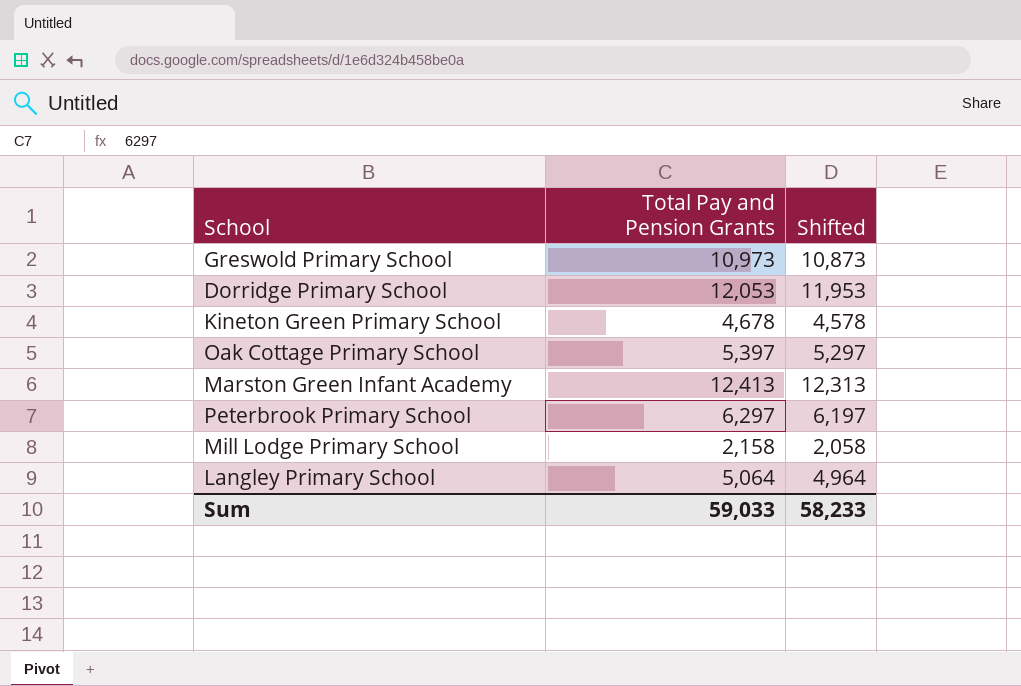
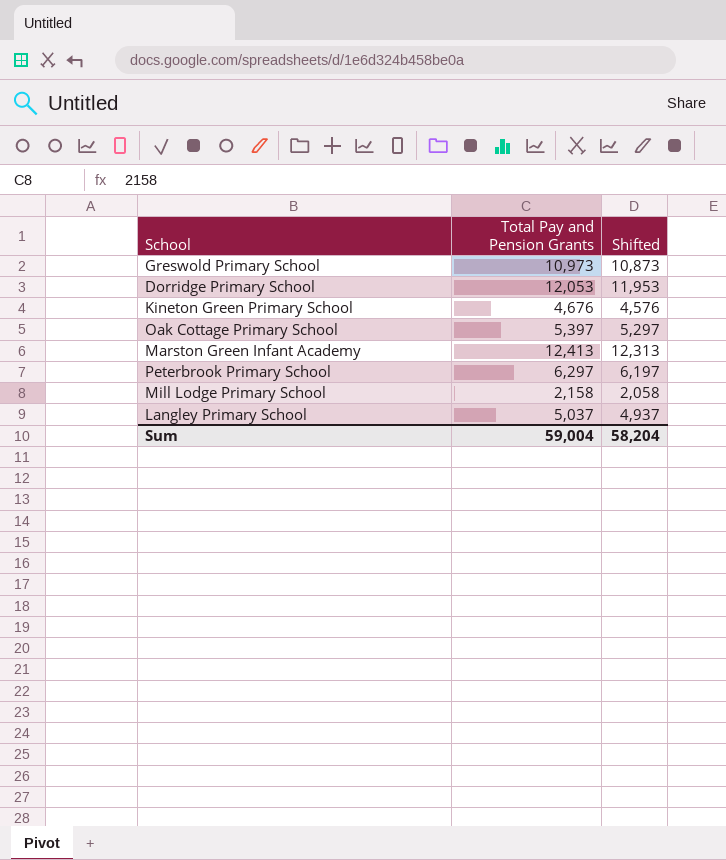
Kineton Green Primary School | Total Pay and Pension Grants: 4,678 -> 4,676
Kineton Green Primary School | Shifted: 4,578 -> 4,576
Langley Primary School | Total Pay and Pension Grants: 5,064 -> 5,037
Langley Primary School | Shifted: 4,964 -> 4,937
Sum | Total Pay and Pension Grants: 59,033 -> 59,004
Sum | Shifted: 58,233 -> 58,204

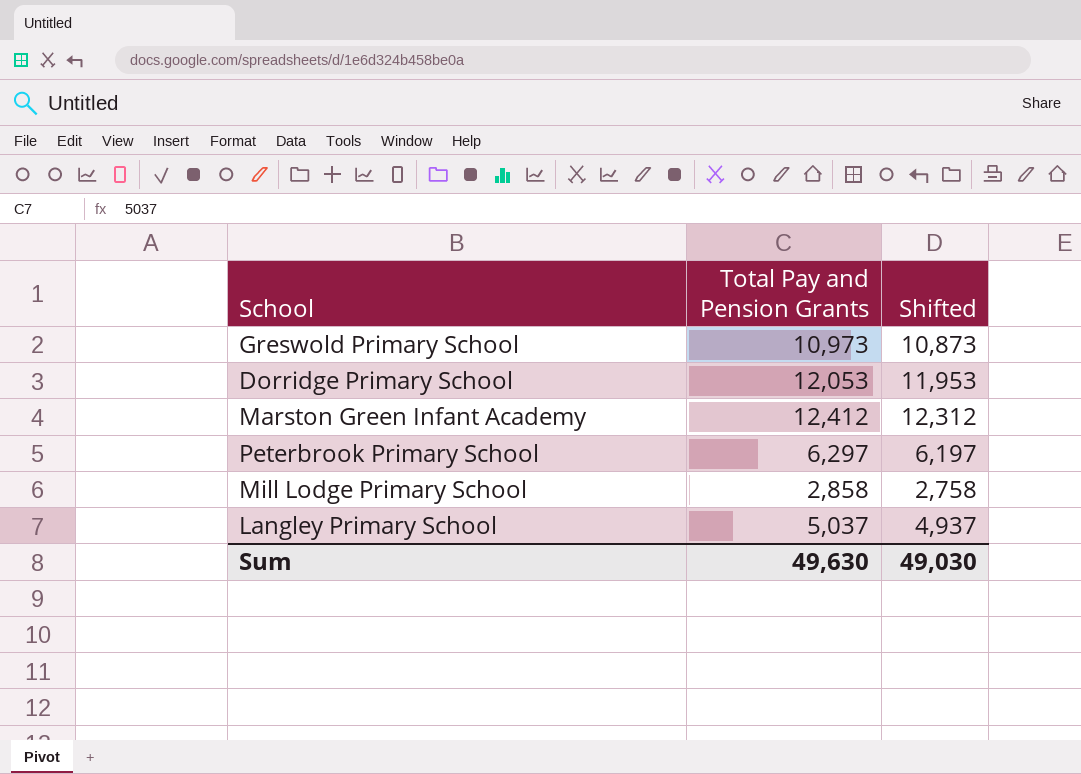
row Kineton Green Primary School: 4,676 | 4,576 -> none
row Oak Cottage Primary School: 5,397 | 5,297 -> none
Marston Green Infant Academy | Total Pay and Pension Grants: 12,413 -> 12,412
Marston Green Infant Academy | Shifted: 12,313 -> 12,312
Mill Lodge Primary School | Total Pay and Pension Grants: 2,158 -> 2,858
Mill Lodge Primary School | Shifted: 2,058 -> 2,758
Sum | Total Pay and Pension Grants: 59,004 -> 49,630
Sum | Shifted: 58,204 -> 49,030

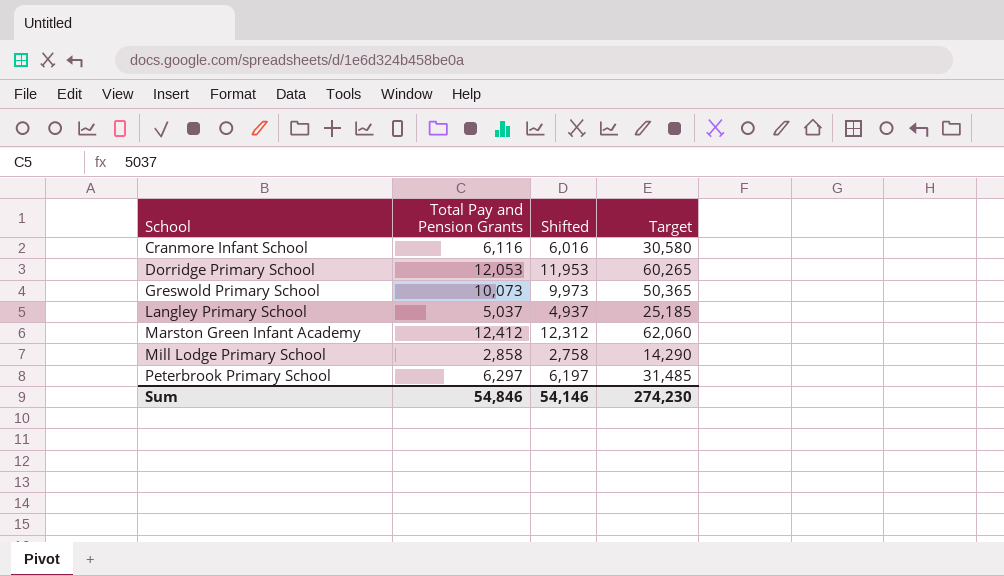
row order: none -> School ascending
column Target | formula: none -> [Total Pay and Pension Grants] * 5
row Cranmore Infant School: none -> 6,116 | 6,016 | 30,580
Greswold Primary School | Total Pay and Pension Grants: 10,973 -> 10,073
Greswold Primary School | Shifted: 10,873 -> 9,973
Sum | Total Pay and Pension Grants: 49,630 -> 54,846
Sum | Shifted: 49,030 -> 54,146

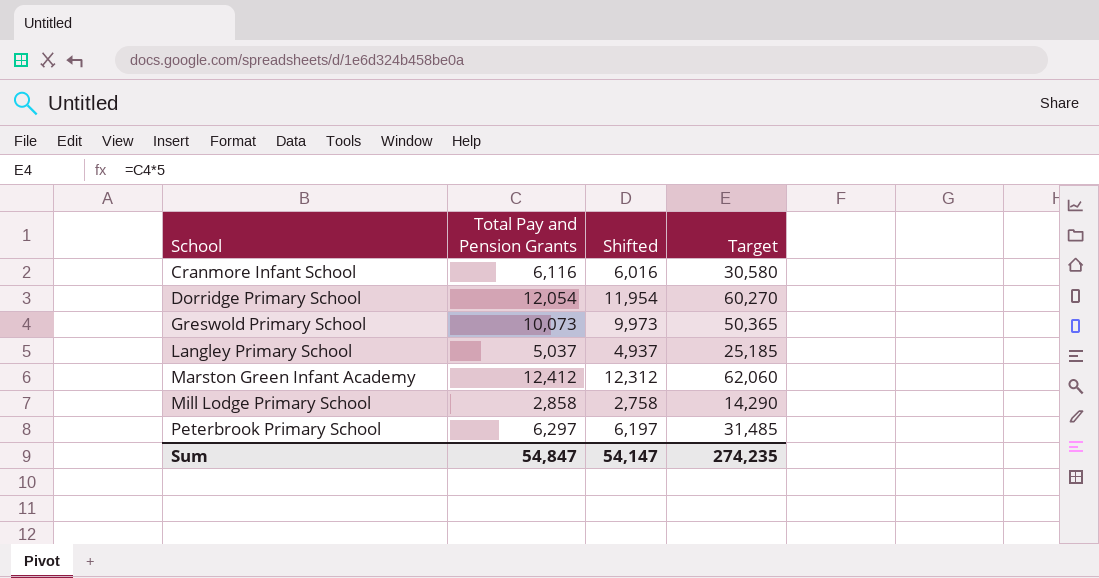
Dorridge Primary School | Total Pay and Pension Grants: 12,053 -> 12,054
Dorridge Primary School | Shifted: 11,953 -> 11,954
Dorridge Primary School | Target: 60,265 -> 60,270
Sum | Total Pay and Pension Grants: 54,846 -> 54,847
Sum | Shifted: 54,146 -> 54,147
Sum | Target: 274,230 -> 274,235

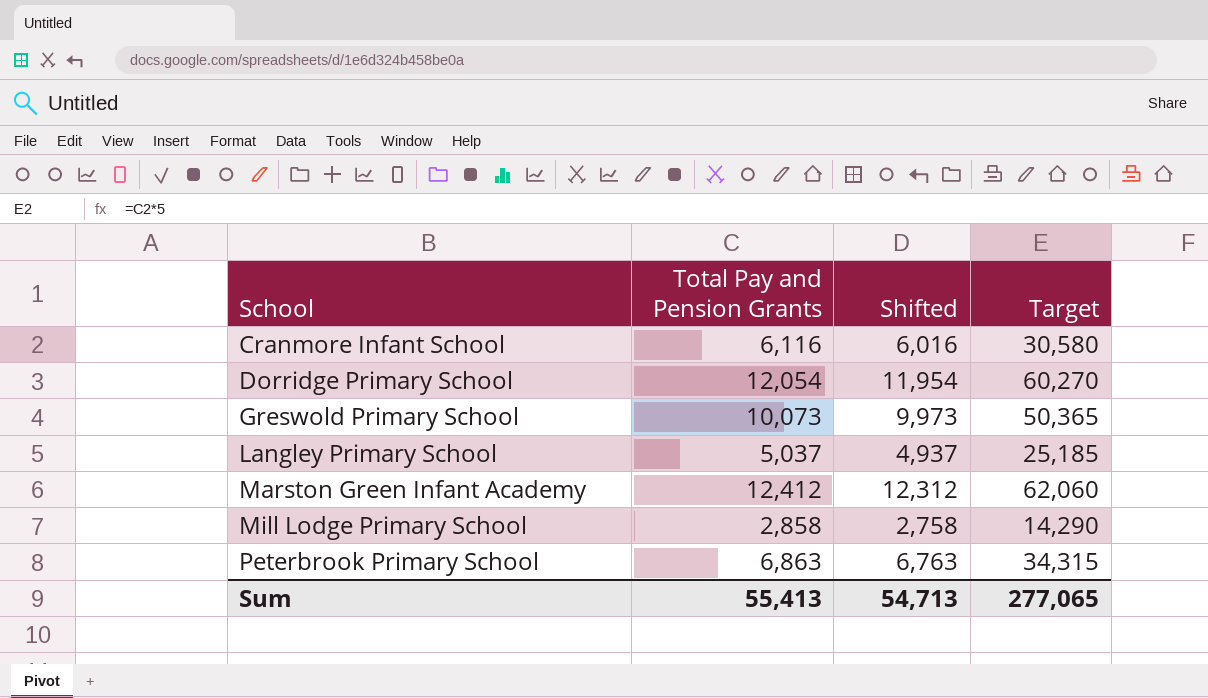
Peterbrook Primary School | Total Pay and Pension Grants: 6,297 -> 6,863
Peterbrook Primary School | Shifted: 6,197 -> 6,763
Peterbrook Primary School | Target: 31,485 -> 34,315
Sum | Total Pay and Pension Grants: 54,847 -> 55,413
Sum | Shifted: 54,147 -> 54,713
Sum | Target: 274,235 -> 277,065

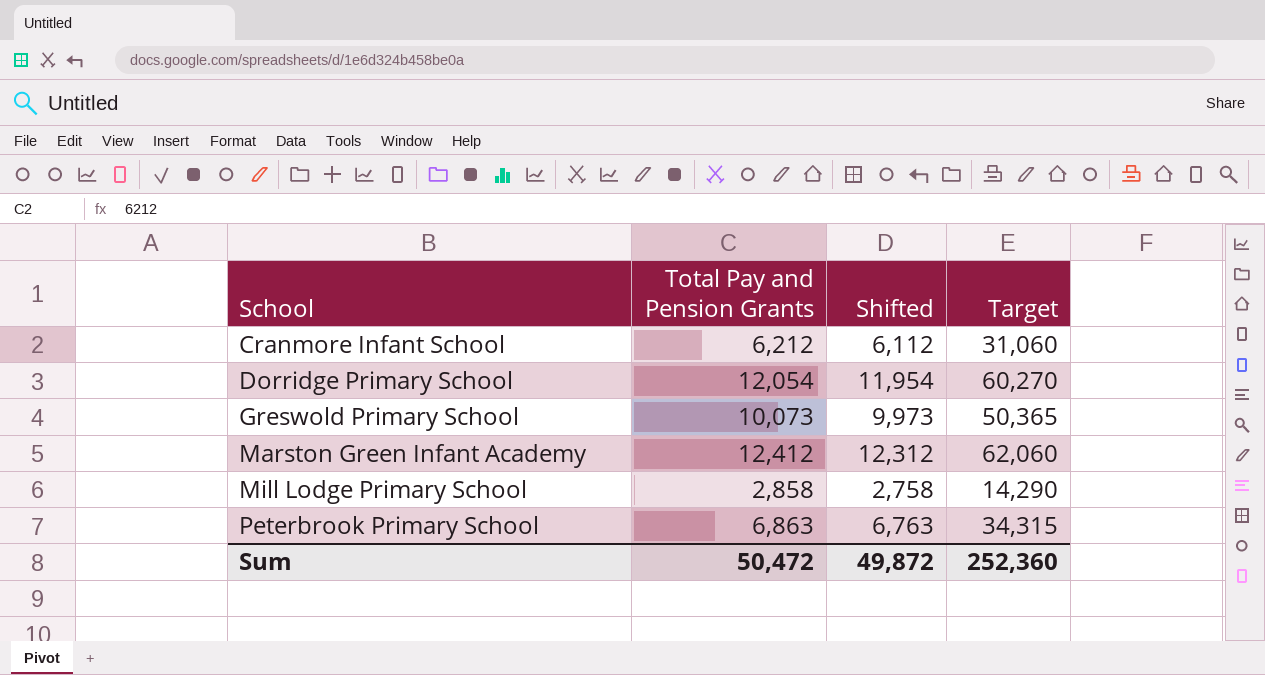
row Langley Primary School: 5,037 | 4,937 | 25,185 -> none
Cranmore Infant School | Total Pay and Pension Grants: 6,116 -> 6,212
Cranmore Infant School | Shifted: 6,016 -> 6,112
Cranmore Infant School | Target: 30,580 -> 31,060
Sum | Total Pay and Pension Grants: 55,413 -> 50,472
Sum | Shifted: 54,713 -> 49,872
Sum | Target: 277,065 -> 252,360

